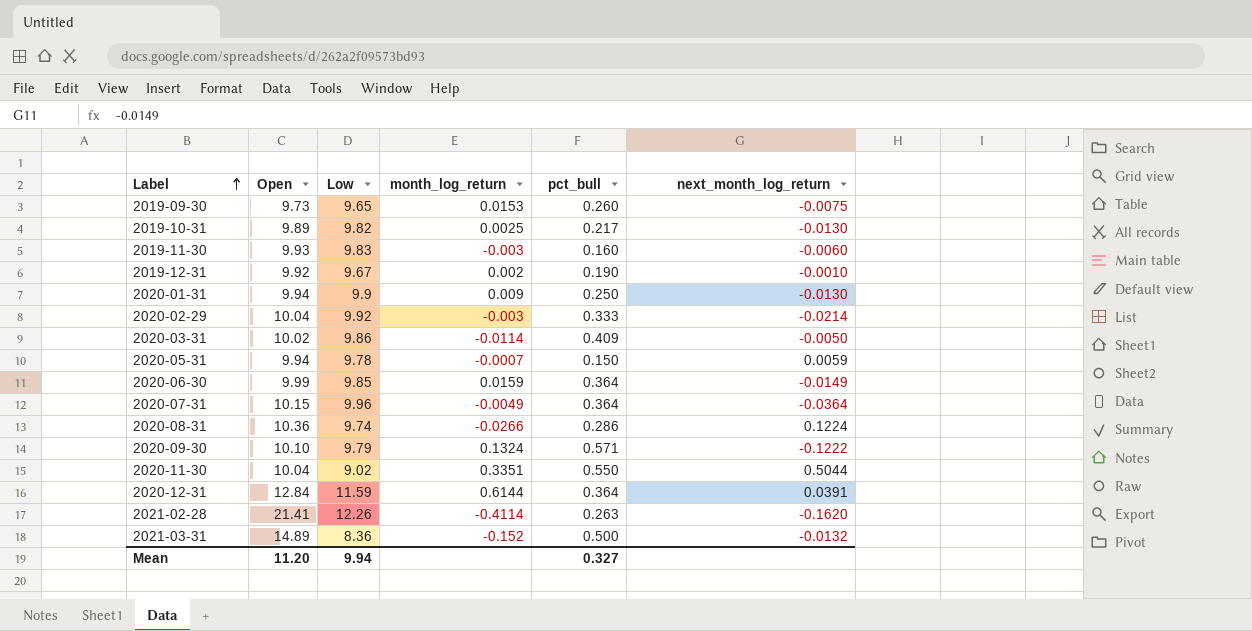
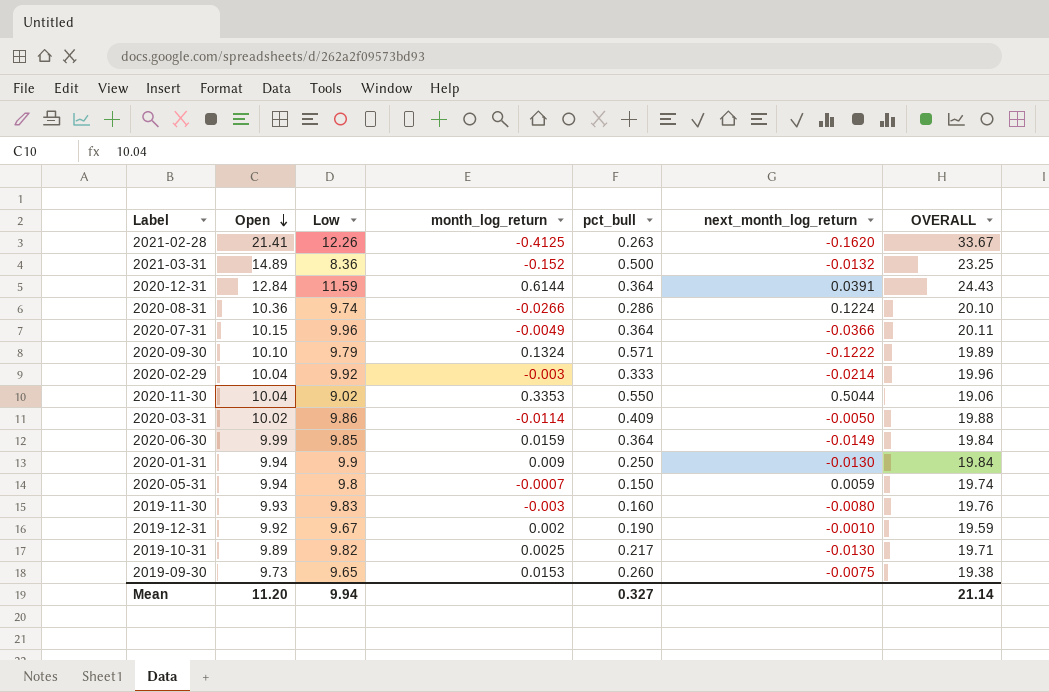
row order: Label ascending -> Open descending
column OVERALL | formula: none -> [Open] + [Low]
2021-02-28 | month_log_return: -0.4114 -> -0.4125
2020-07-31 | next_month_log_return: -0.0364 -> -0.0366
2020-11-30 | month_log_return: 0.3351 -> 0.3353
2020-05-31 | Low: 9.78 -> 9.8
2019-11-30 | next_month_log_return: -0.0060 -> -0.0080

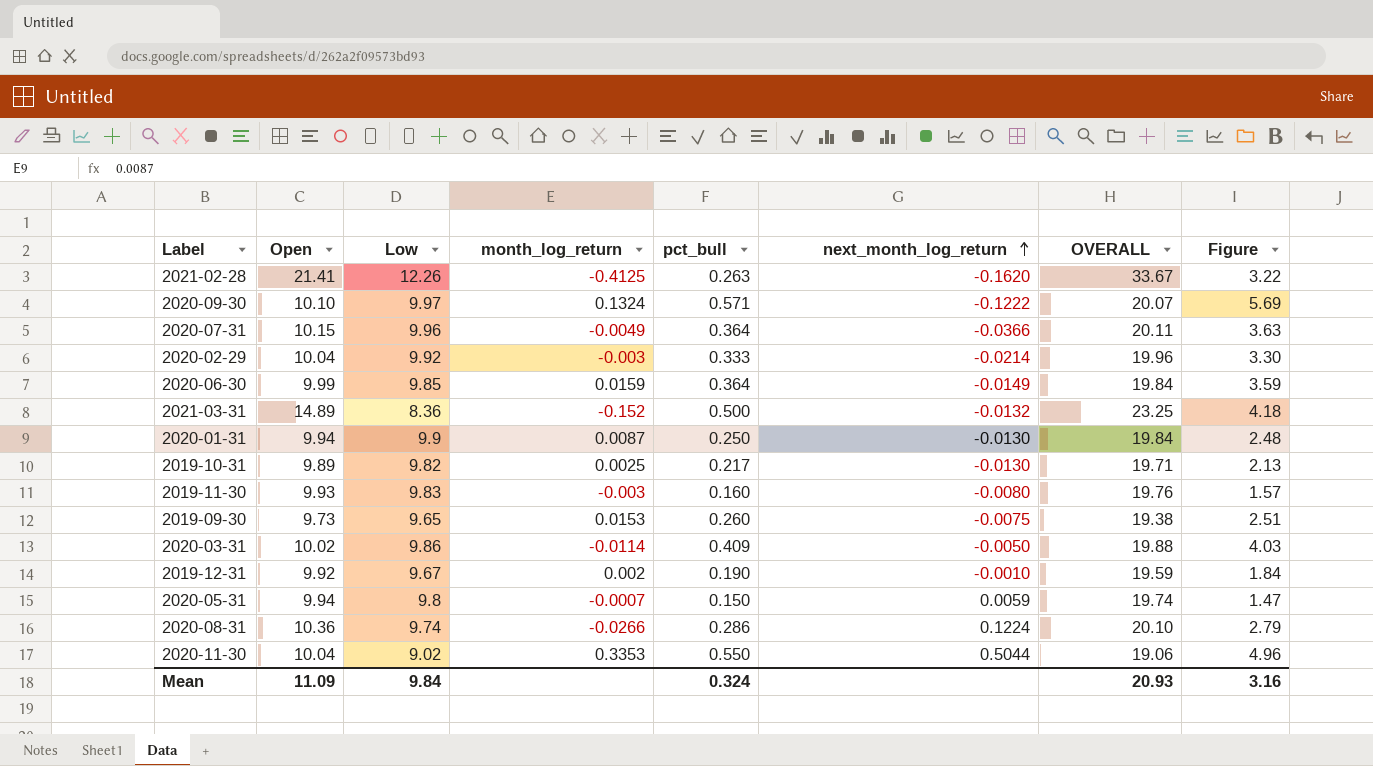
row order: Open descending -> next_month_log_return ascending
column Figure | formula: none -> [Low] * [pct_bull]
row 2020-12-31: 12.84 | 11.59 | 0.6144 | 0.364 | 0.0391 | 24.43 -> none
2020-09-30 | Low: 9.79 -> 9.97
2020-09-30 | OVERALL: 19.89 -> 20.07
2020-01-31 | month_log_return: 0.009 -> 0.0087
Mean | Open: 11.20 -> 11.09
Mean | Low: 9.94 -> 9.84
Mean | pct_bull: 0.327 -> 0.324
Mean | OVERALL: 21.14 -> 20.93

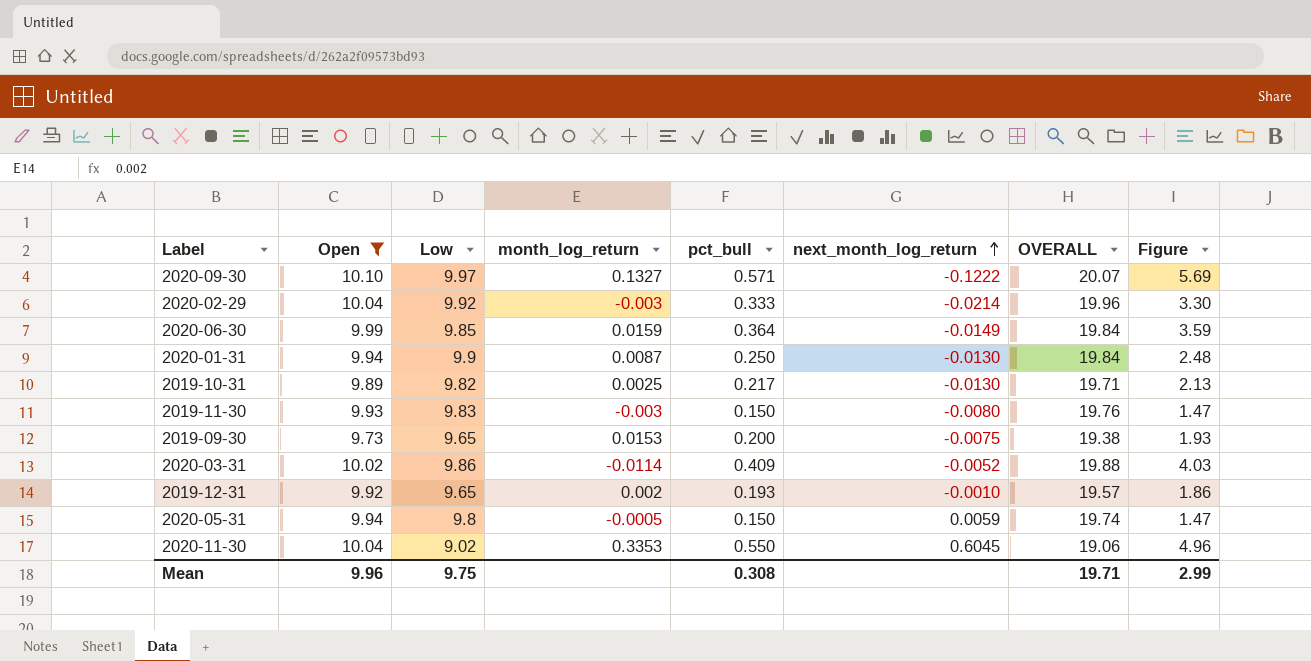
filter: none -> Open <= 10.10
2020-09-30 | month_log_return: 0.1324 -> 0.1327
2019-11-30 | pct_bull: 0.160 -> 0.150
2019-11-30 | Figure: 1.57 -> 1.47
2019-09-30 | pct_bull: 0.260 -> 0.200
2019-09-30 | Figure: 2.51 -> 1.93
2020-03-31 | next_month_log_return: -0.0050 -> -0.0052
2019-12-31 | Low: 9.67 -> 9.65
2019-12-31 | pct_bull: 0.190 -> 0.193
2019-12-31 | OVERALL: 19.59 -> 19.57
2019-12-31 | Figure: 1.84 -> 1.86
2020-05-31 | month_log_return: -0.0007 -> -0.0005
2020-11-30 | next_month_log_return: 0.5044 -> 0.6045
Mean | Open: 11.09 -> 9.96
Mean | Low: 9.84 -> 9.75
Mean | pct_bull: 0.324 -> 0.308
Mean | OVERALL: 20.93 -> 19.71
Mean | Figure: 3.16 -> 2.99

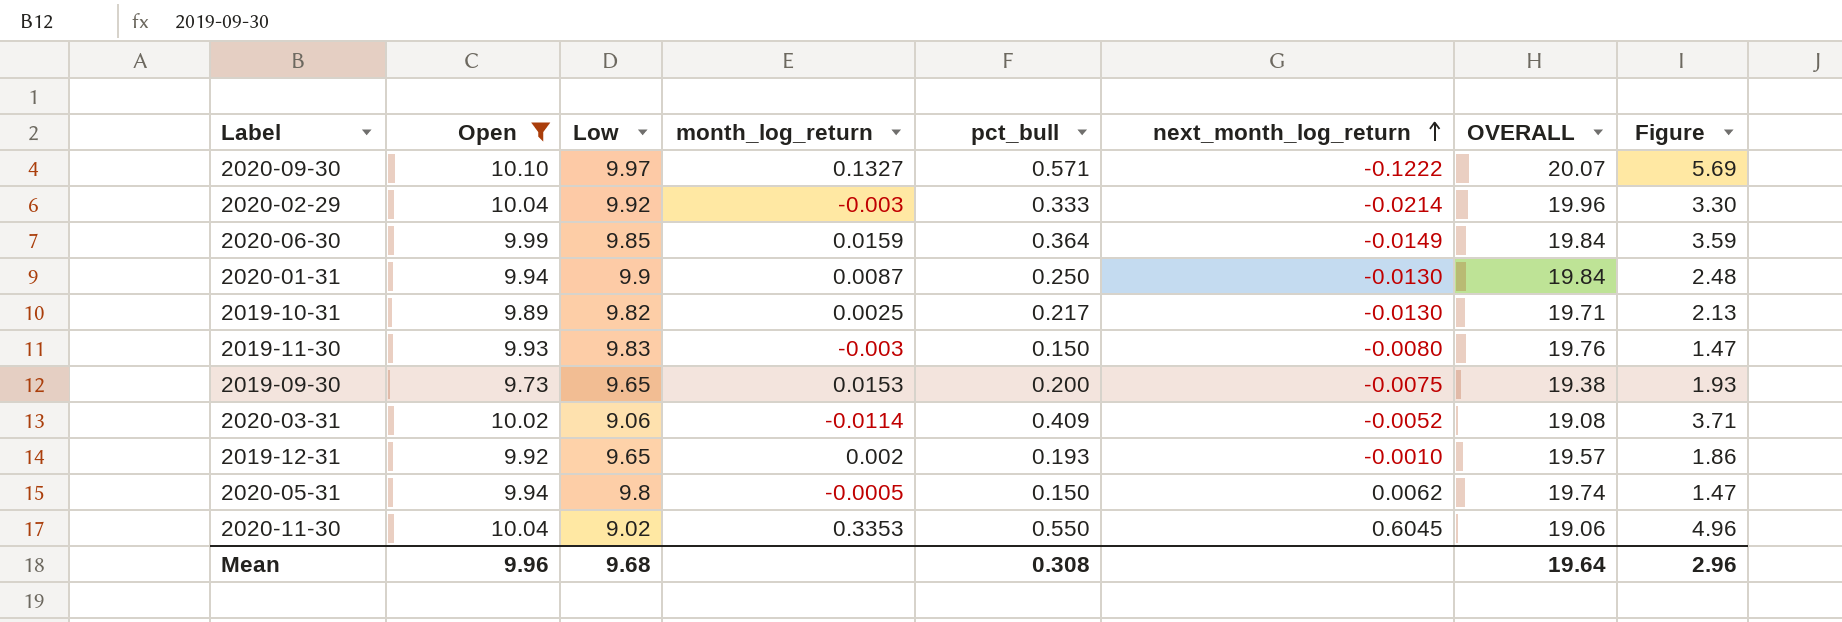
2020-03-31 | Low: 9.86 -> 9.06
2020-03-31 | OVERALL: 19.88 -> 19.08
2020-03-31 | Figure: 4.03 -> 3.71
2020-05-31 | next_month_log_return: 0.0059 -> 0.0062
Mean | Low: 9.75 -> 9.68
Mean | OVERALL: 19.71 -> 19.64
Mean | Figure: 2.99 -> 2.96

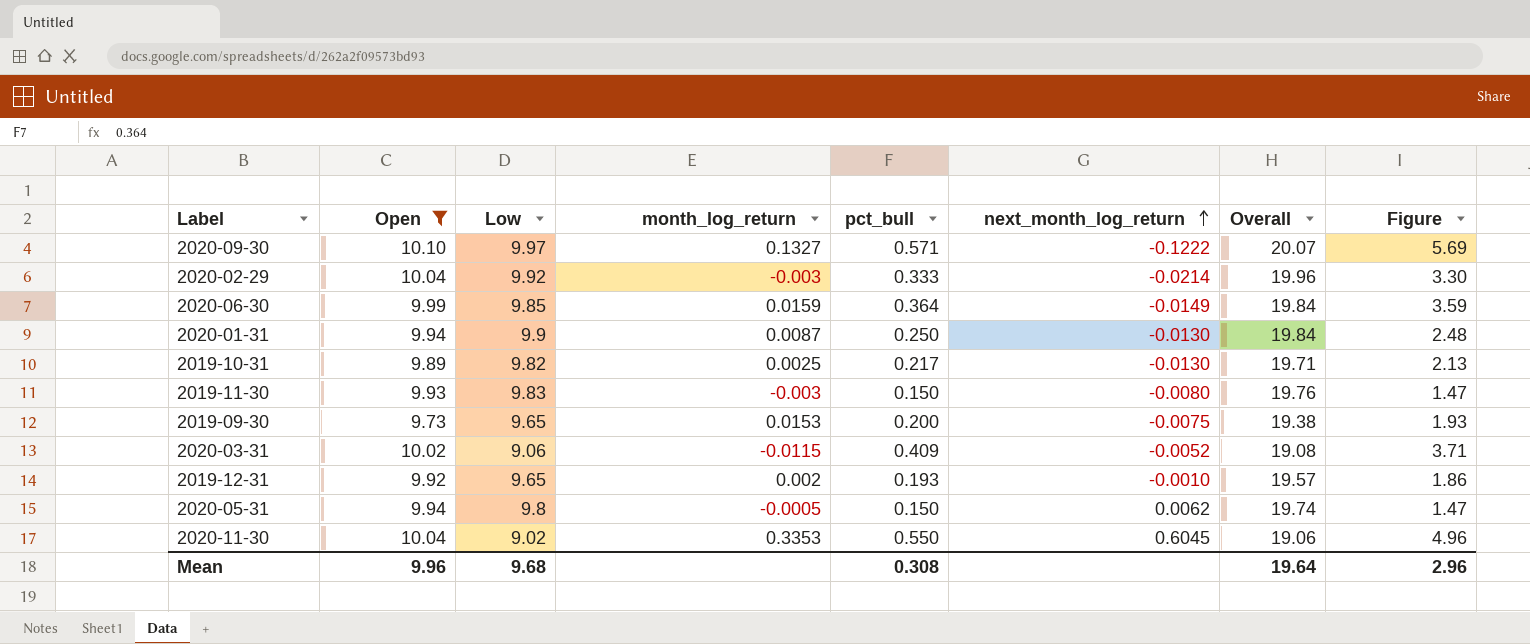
column name: OVERALL -> Overall
2020-03-31 | month_log_return: -0.0114 -> -0.0115

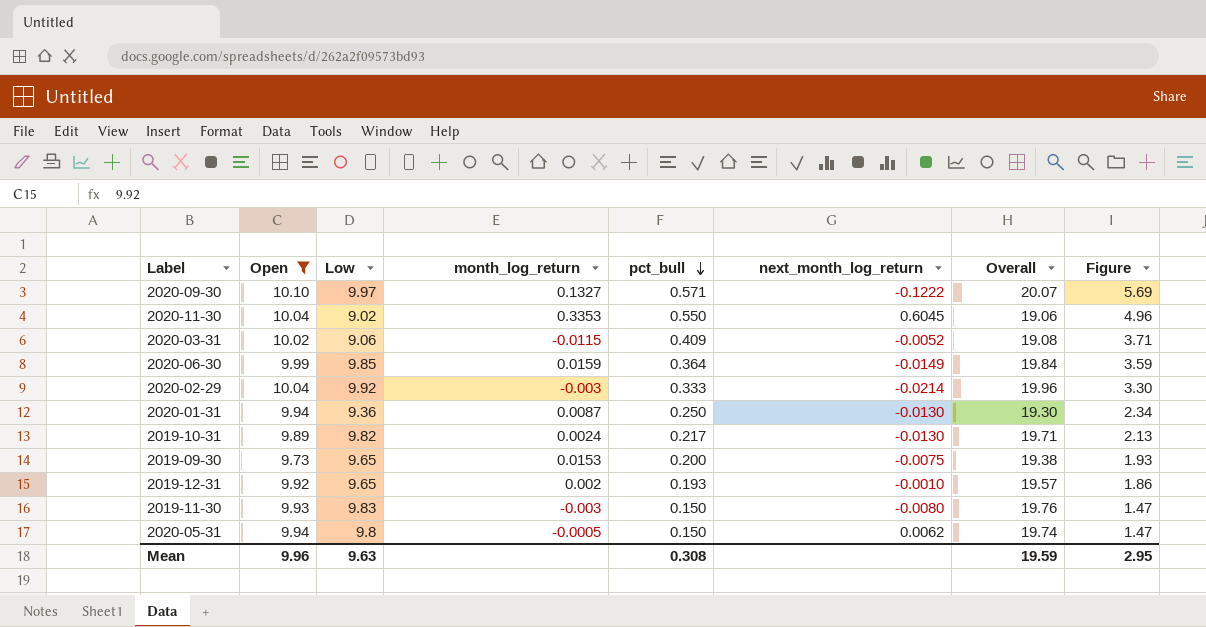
row order: next_month_log_return ascending -> pct_bull descending
2020-01-31 | Low: 9.9 -> 9.36
2020-01-31 | Overall: 19.84 -> 19.30
2020-01-31 | Figure: 2.48 -> 2.34
2019-10-31 | month_log_return: 0.0025 -> 0.0024
Mean | Low: 9.68 -> 9.63
Mean | Overall: 19.64 -> 19.59
Mean | Figure: 2.96 -> 2.95

